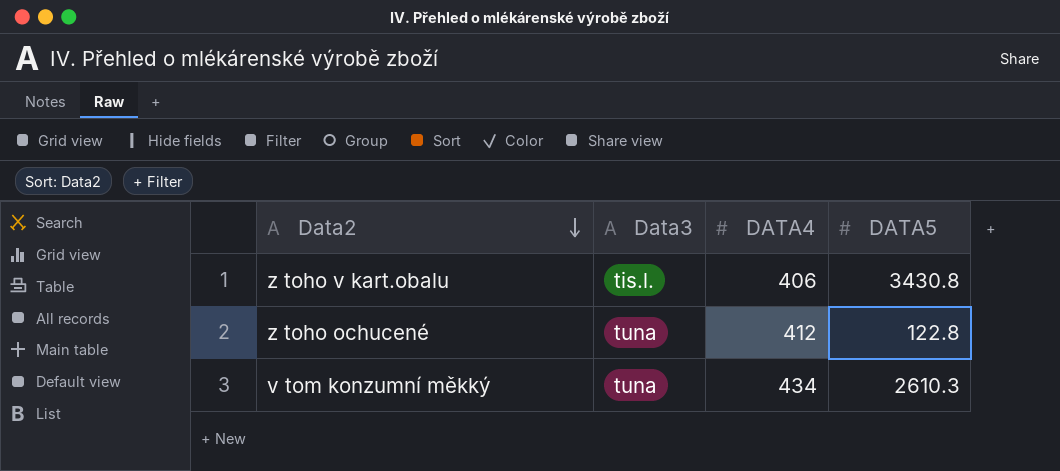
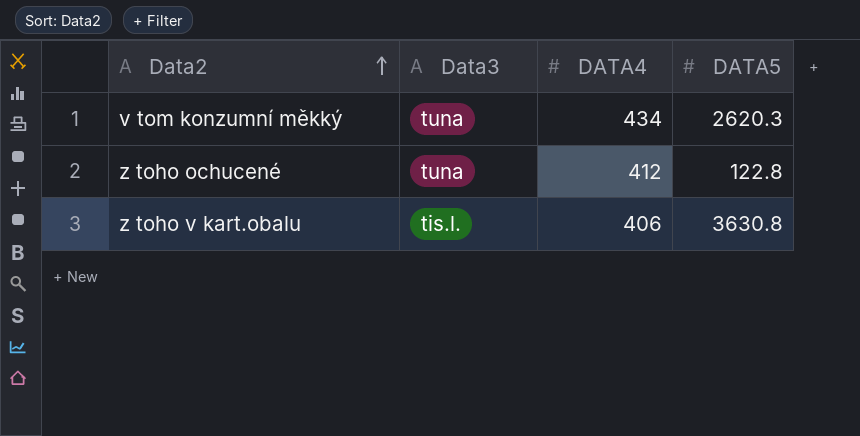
row order: Data2 descending -> Data2 ascending
v tom konzumní měkký | DATA5: 2610.3 -> 2620.3
z toho v kart.obalu | DATA5: 3430.8 -> 3630.8

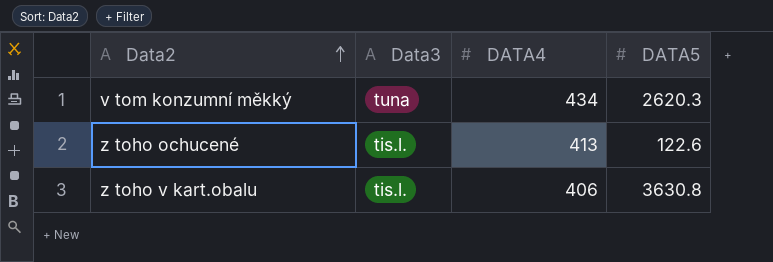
z toho ochucené | Data3: tuna -> tis.l.
z toho ochucené | DATA4: 412 -> 413
z toho ochucené | DATA5: 122.8 -> 122.6

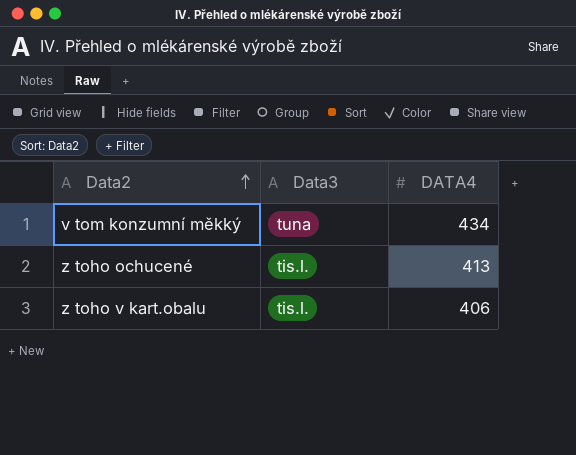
column DATA5 | position: 4 -> none

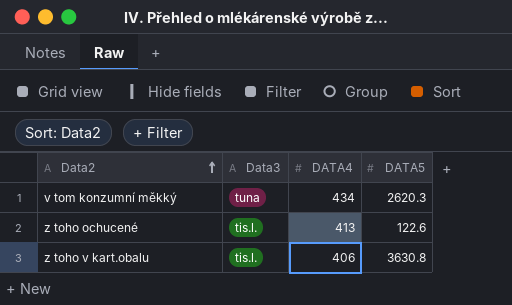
column DATA5 | position: none -> 4

